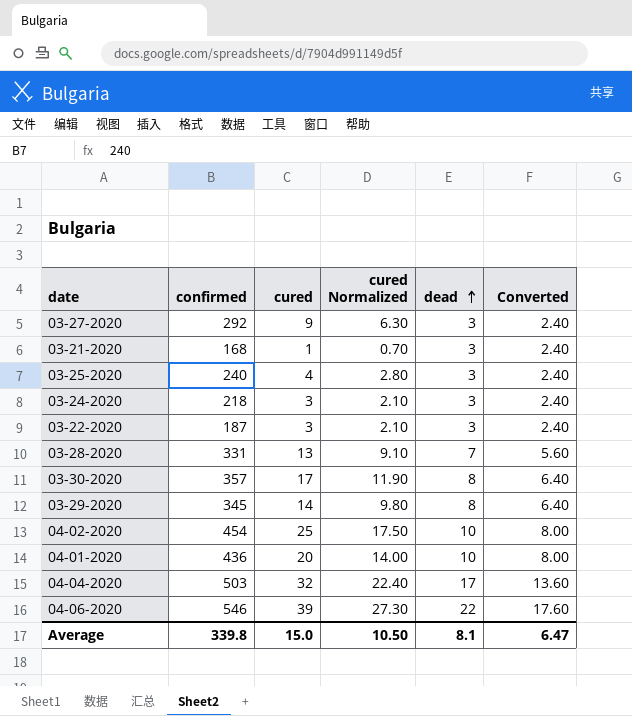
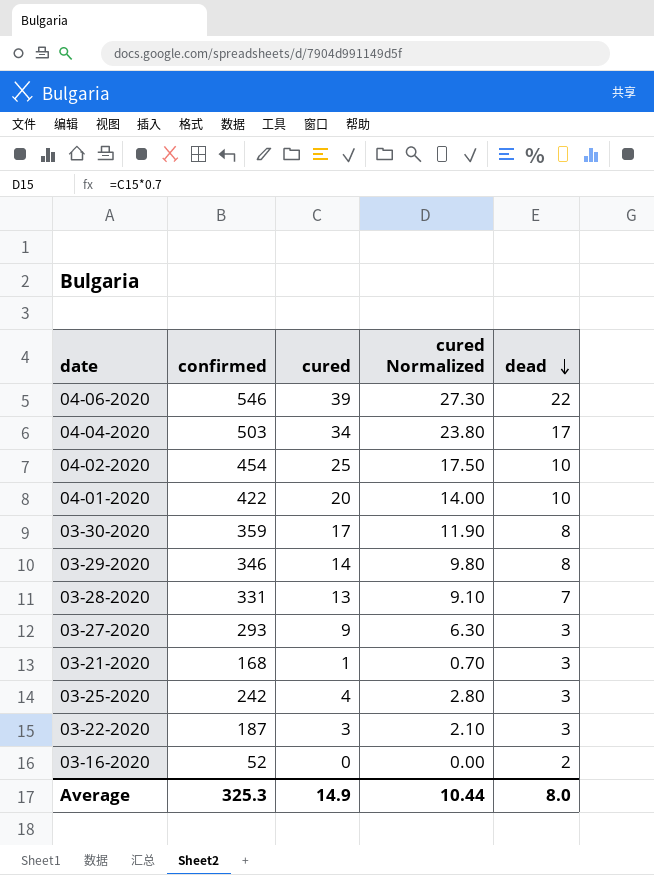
row order: dead ascending -> dead descending
column Converted | formula: [dead] * 0.8 -> none
row 03-24-2020: 218 | 3 | 2.10 | 3 | 2.40 -> none
04-04-2020 | cured: 32 -> 34
04-04-2020 | cured Normalized: 22.40 -> 23.80
04-01-2020 | confirmed: 436 -> 422
03-30-2020 | confirmed: 357 -> 359
03-29-2020 | confirmed: 345 -> 346
03-27-2020 | confirmed: 292 -> 293
03-25-2020 | confirmed: 240 -> 242
row 03-16-2020: none -> 52 | 0 | 0.00 | 2
Average | confirmed: 339.8 -> 325.3
Average | cured: 15.0 -> 14.9
Average | cured Normalized: 10.50 -> 10.44
Average | dead: 8.1 -> 8.0

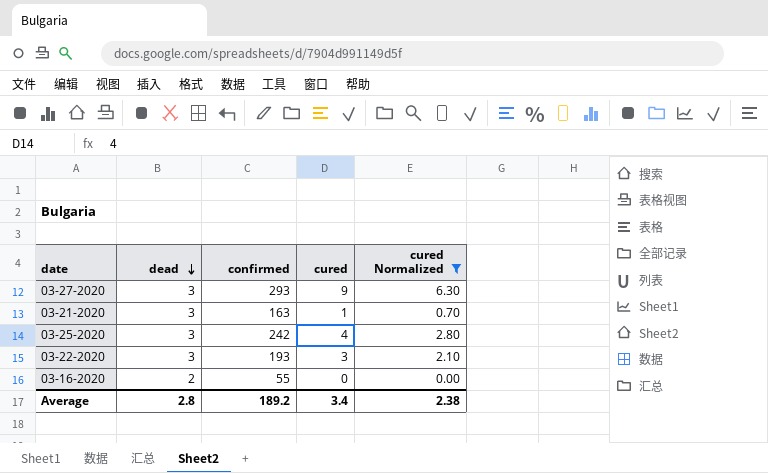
filter: none -> cured Normalized <= 6.30
column dead | position: 5 -> 2
03-21-2020 | confirmed: 168 -> 163
03-22-2020 | confirmed: 187 -> 193
03-16-2020 | confirmed: 52 -> 55
Average | dead: 8.0 -> 2.8
Average | confirmed: 325.3 -> 189.2
Average | cured: 14.9 -> 3.4
Average | cured Normalized: 10.44 -> 2.38

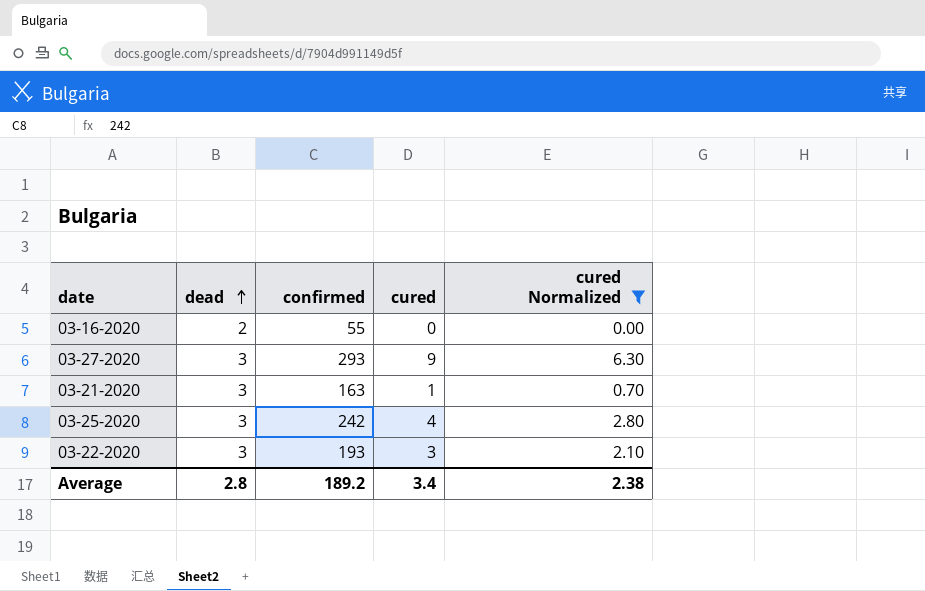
row order: dead descending -> dead ascending

